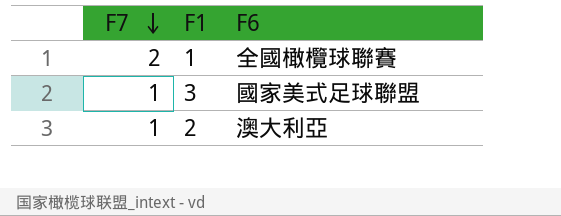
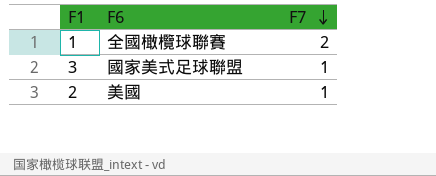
column F7 | position: 1 -> 3
2 | F6: 澳大利亞 -> 美國

